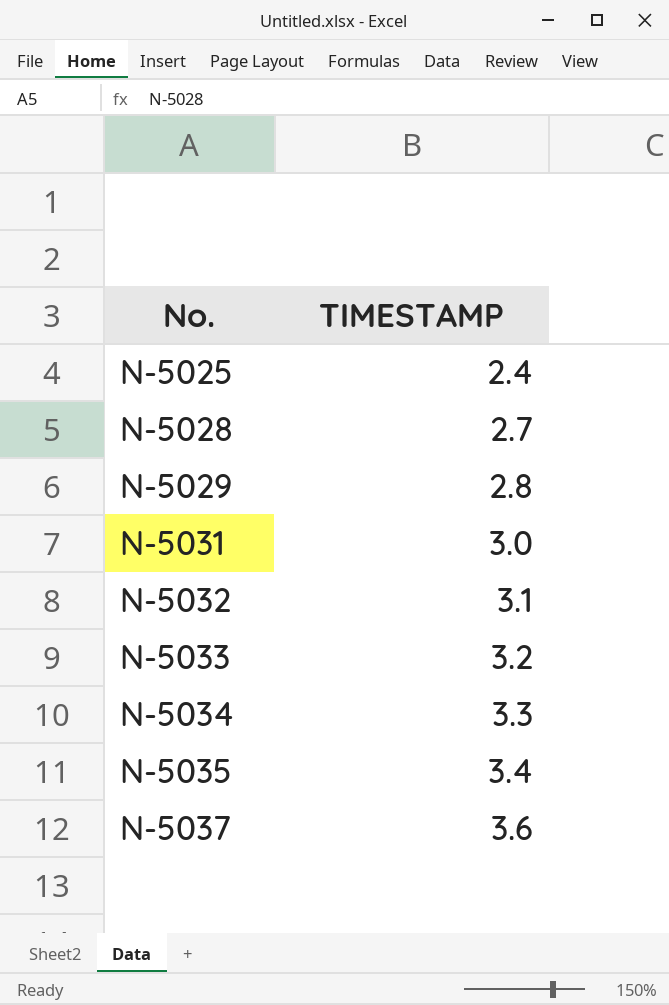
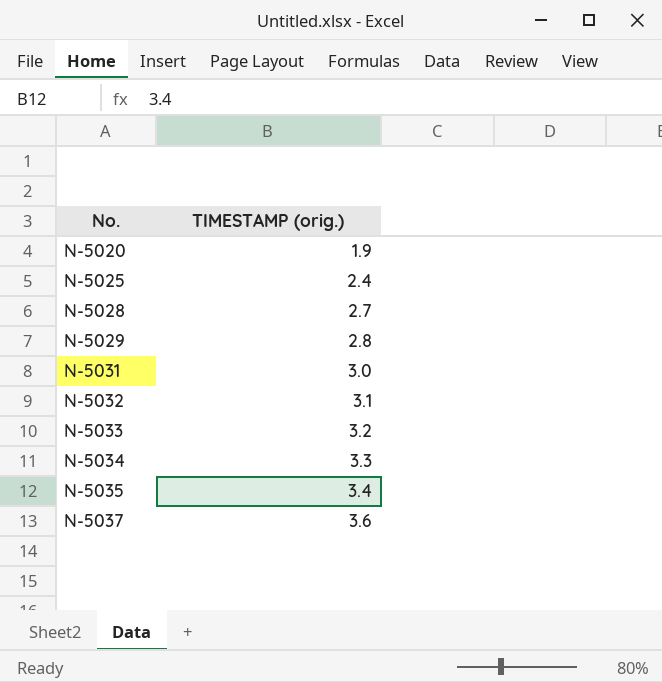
column name: TIMESTAMP -> TIMESTAMP (orig.)
row N-5020: none -> 1.9

